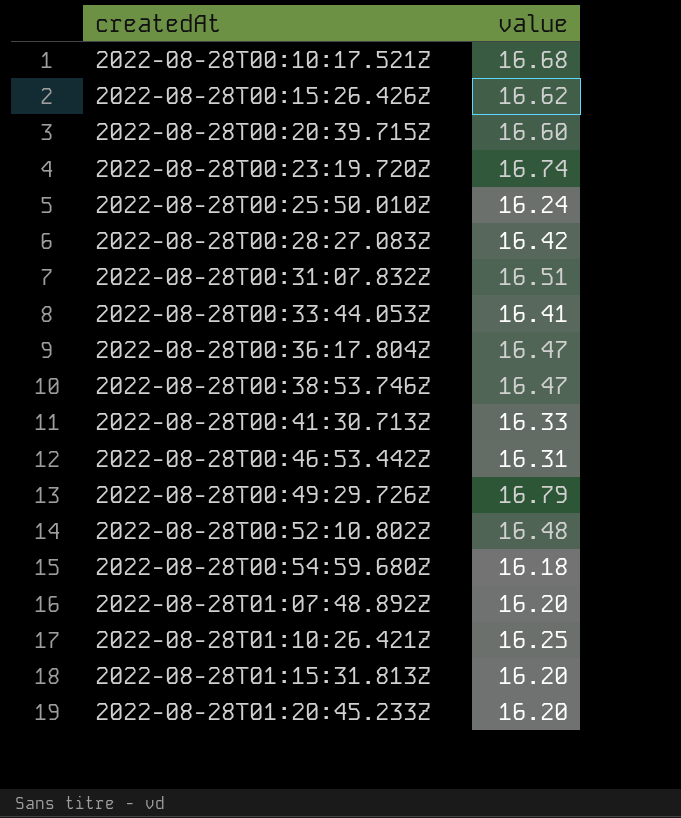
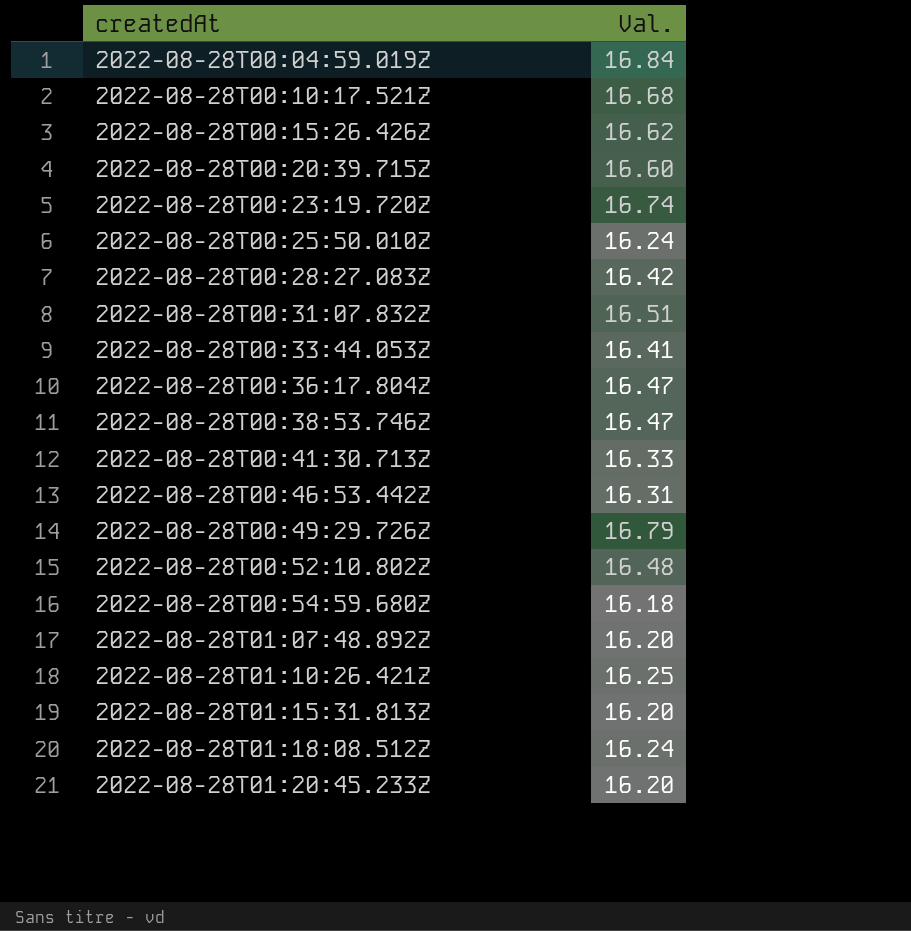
column name: value -> Val.
row 2022-08-28T00:04:59.019Z: none -> 16.84
row 2022-08-28T01:18:08.512Z: none -> 16.24

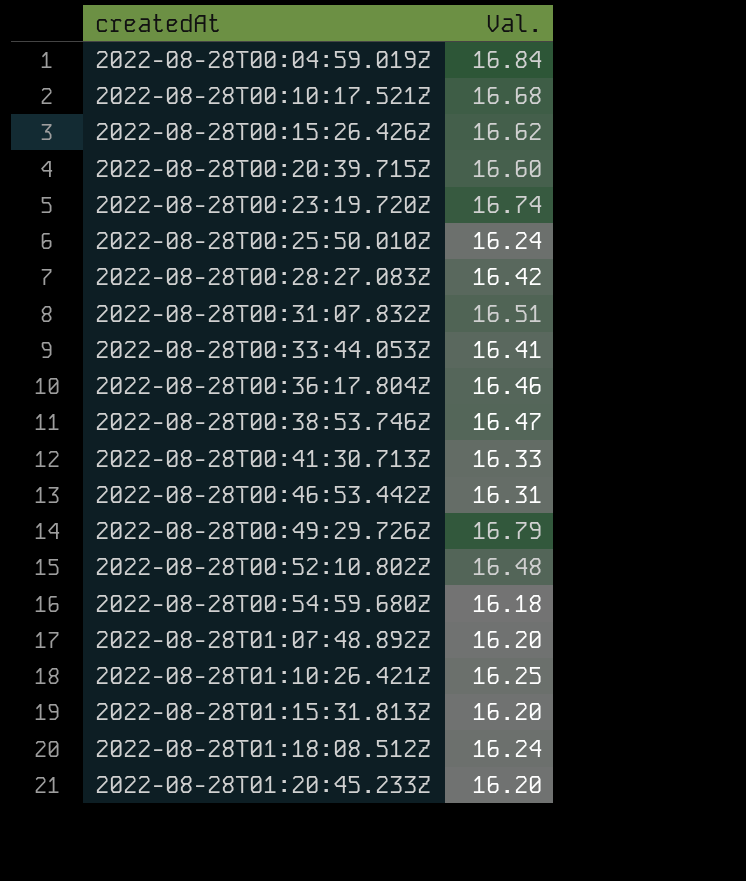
2022-08-28T00:36:17.804Z | Val.: 16.47 -> 16.46

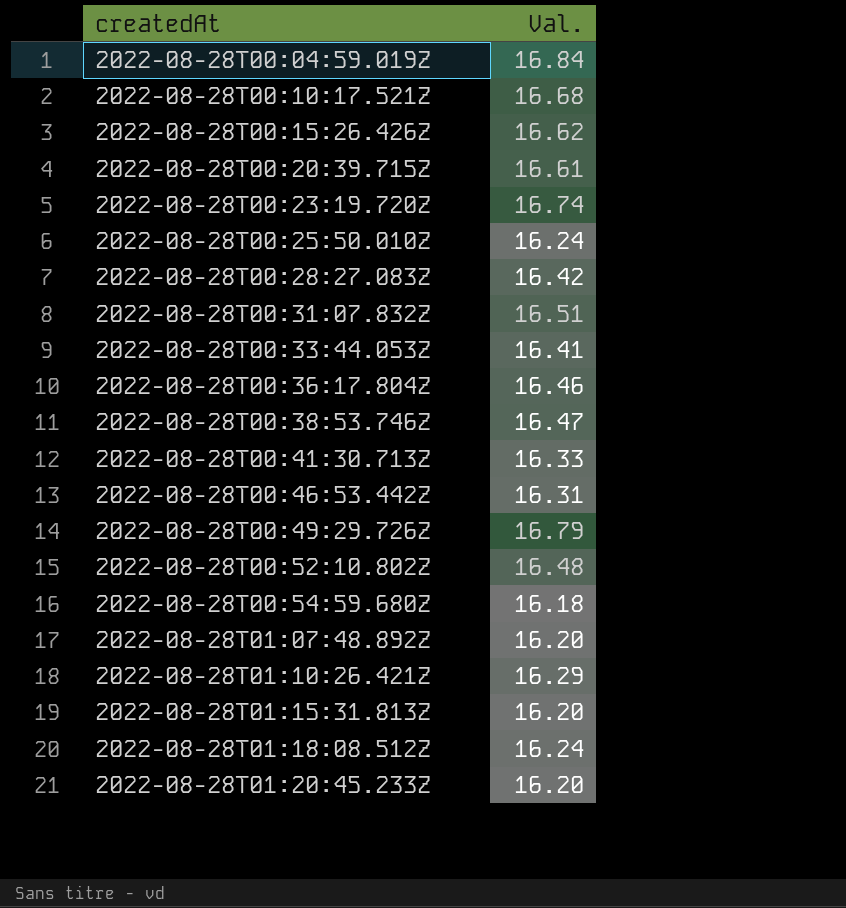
2022-08-28T00:20:39.715Z | Val.: 16.60 -> 16.61
2022-08-28T01:10:26.421Z | Val.: 16.25 -> 16.29

